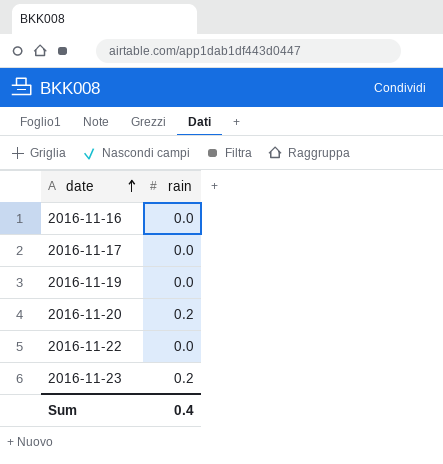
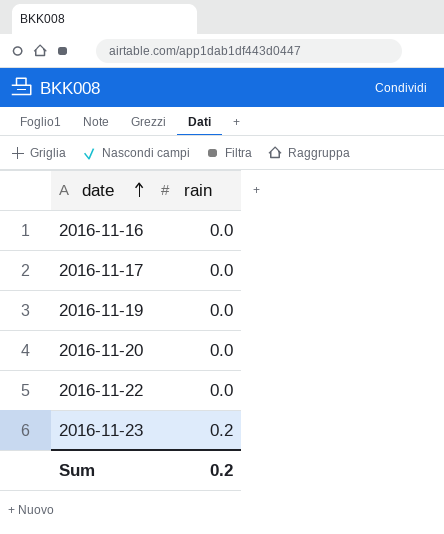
2016-11-20 | rain: 0.2 -> 0.0
Sum | rain: 0.4 -> 0.2

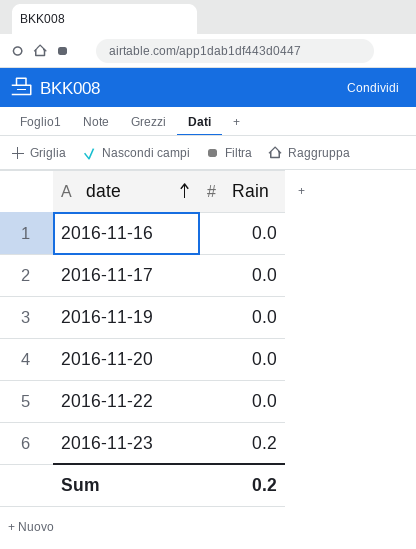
column name: rain -> Rain

